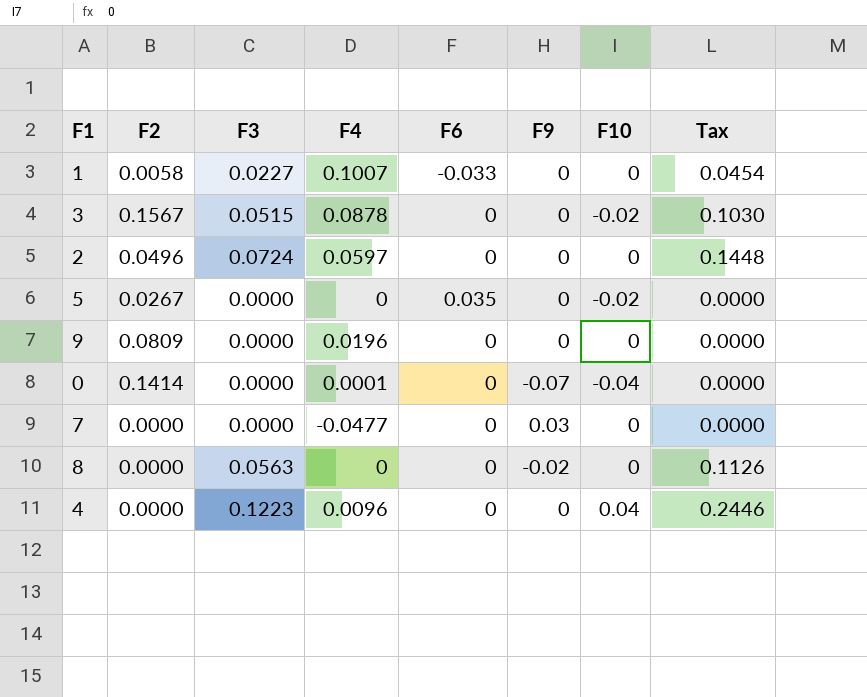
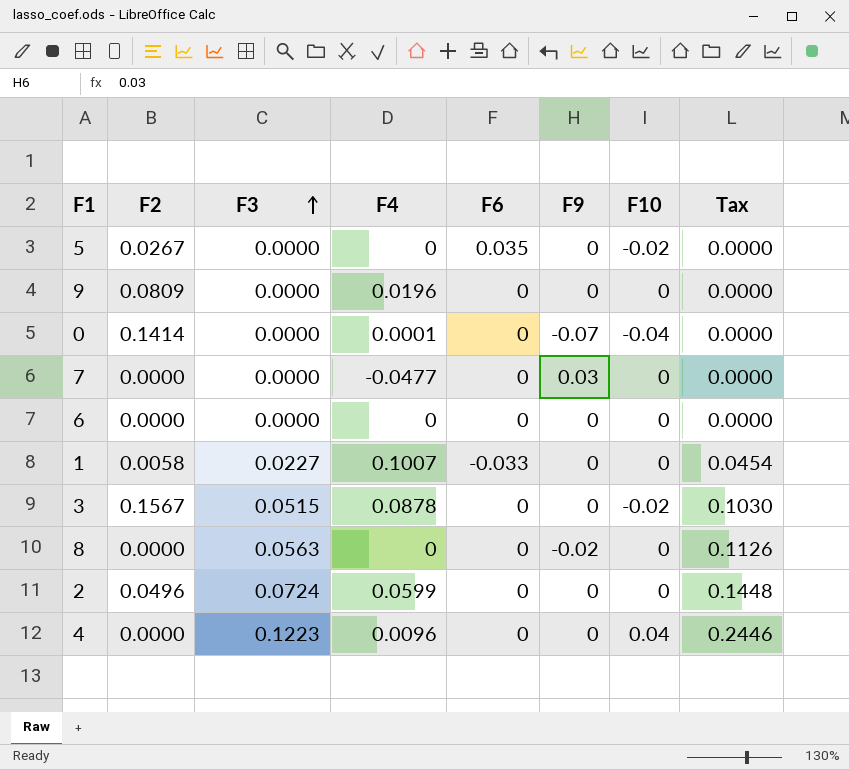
row order: none -> F3 ascending
row 6: none -> 0.0000 | 0.0000 | 0 | 0 | 0 | 0 | 0.0000
2 | F4: 0.0597 -> 0.0599

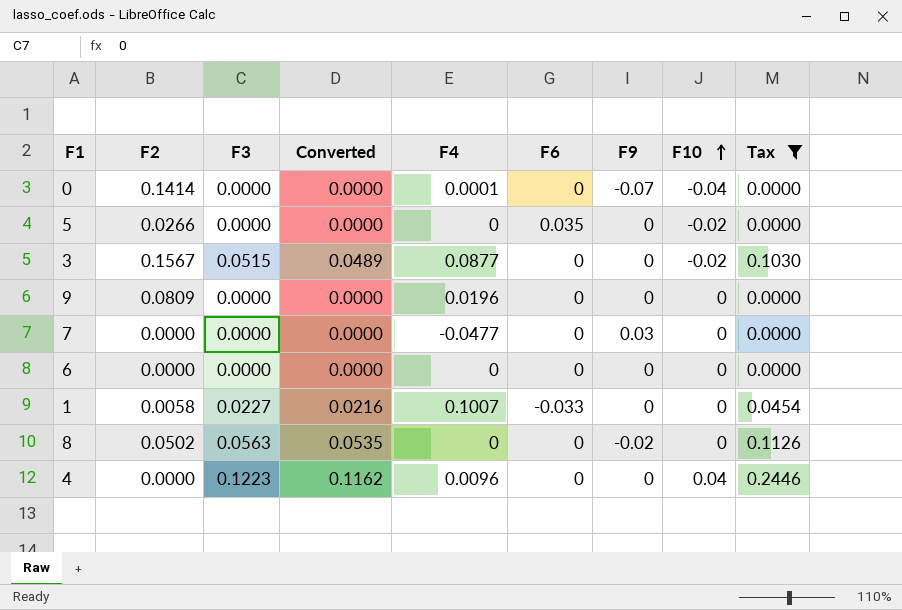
filter: none -> Tax != 0.1448
row order: F3 ascending -> F10 ascending
column Converted | formula: none -> [F3] * 0.95
5 | F2: 0.0267 -> 0.0266
3 | F4: 0.0878 -> 0.0877
8 | F2: 0.0000 -> 0.0502

